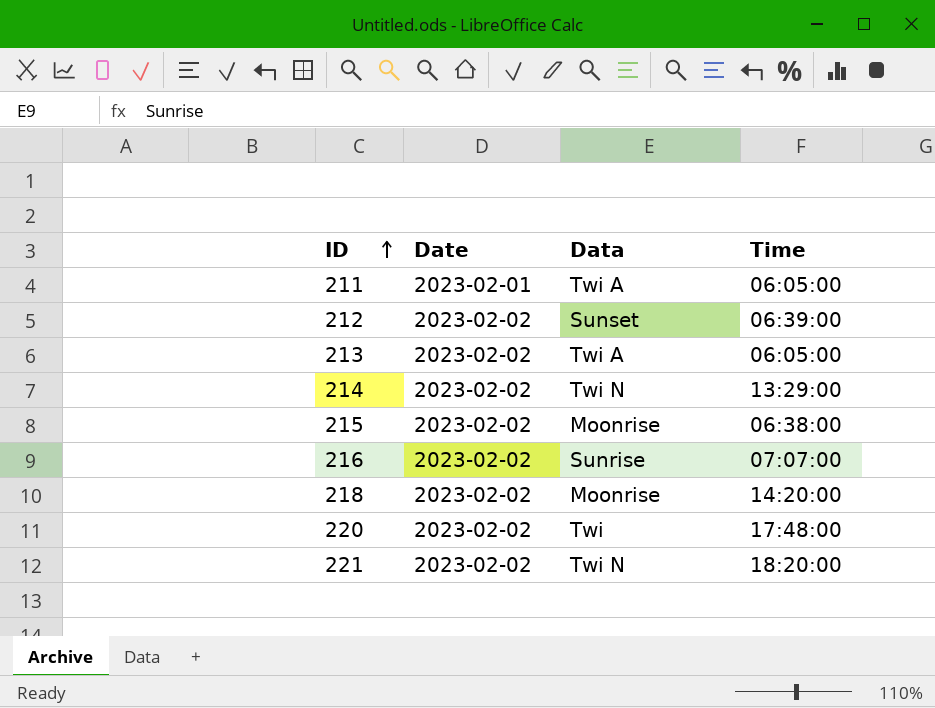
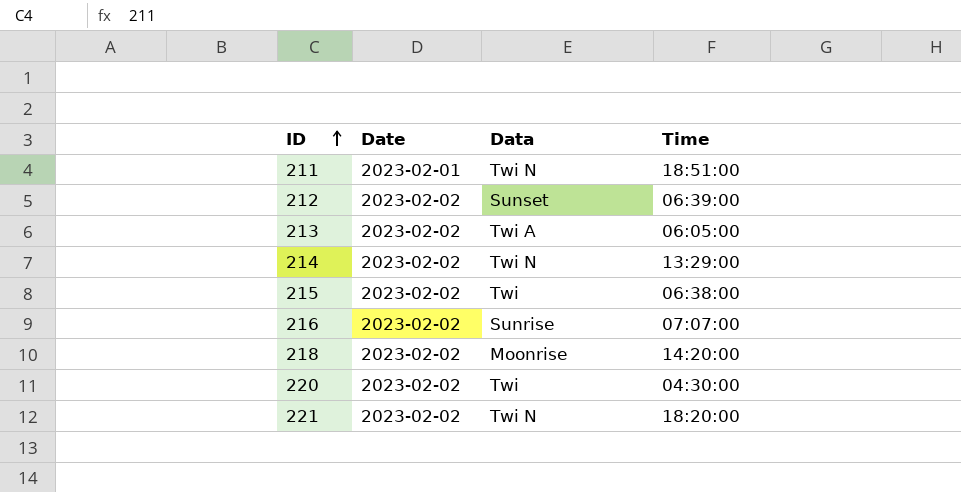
211 | Data: Twi A -> Twi N
211 | Time: 06:05:00 -> 18:51:00
215 | Data: Moonrise -> Twi
220 | Time: 17:48:00 -> 04:30:00

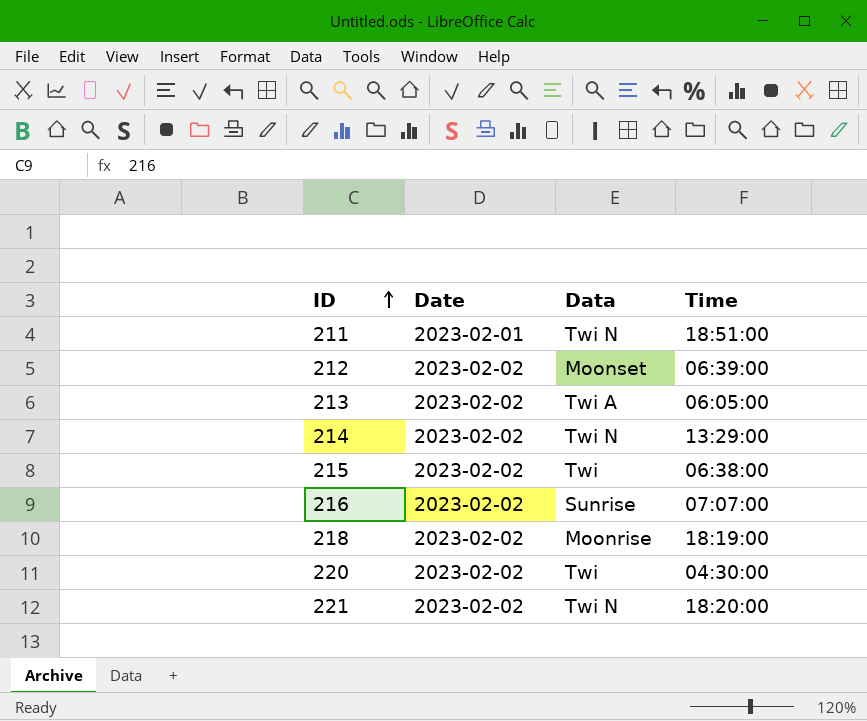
212 | Data: Sunset -> Moonset
218 | Time: 14:20:00 -> 18:19:00

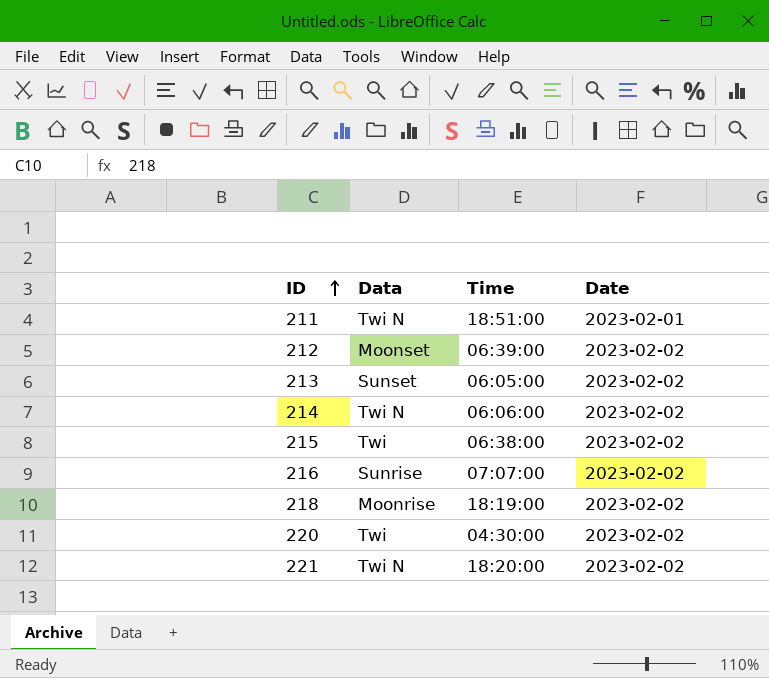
column Date | position: 2 -> 4
213 | Data: Twi A -> Sunset
214 | Time: 13:29:00 -> 06:06:00

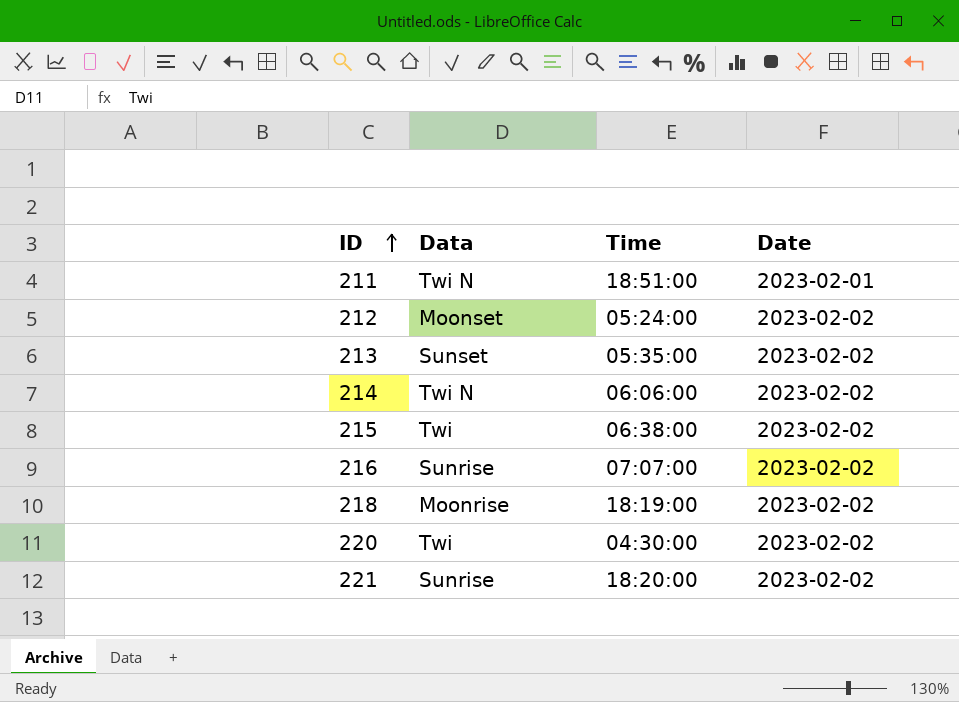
212 | Time: 06:39:00 -> 05:24:00
213 | Time: 06:05:00 -> 05:35:00
221 | Data: Twi N -> Sunrise

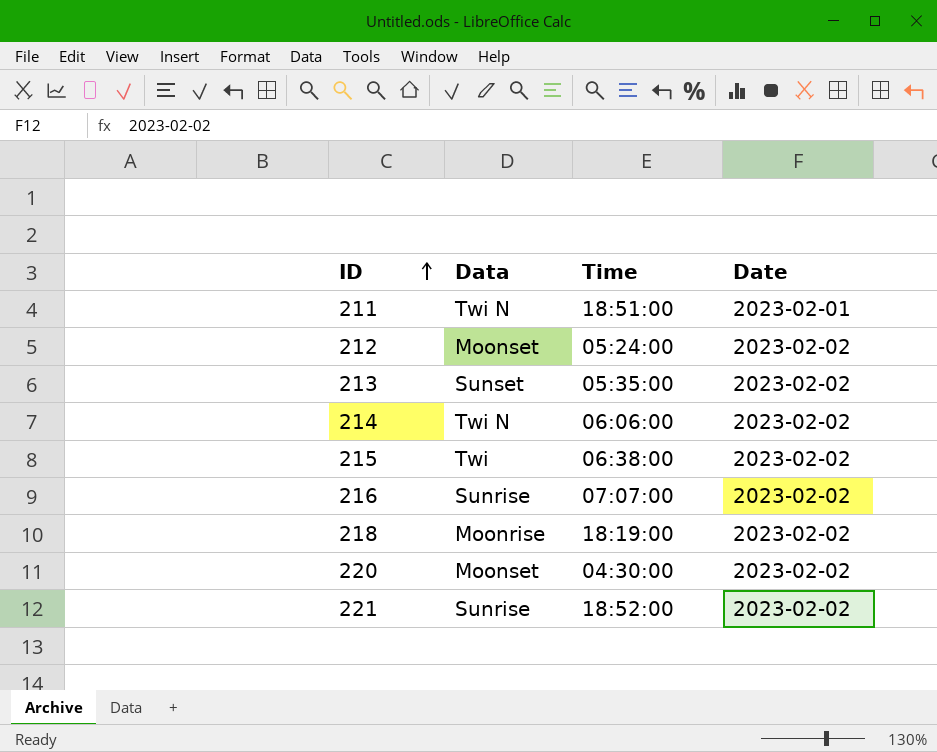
220 | Data: Twi -> Moonset
221 | Time: 18:20:00 -> 18:52:00

